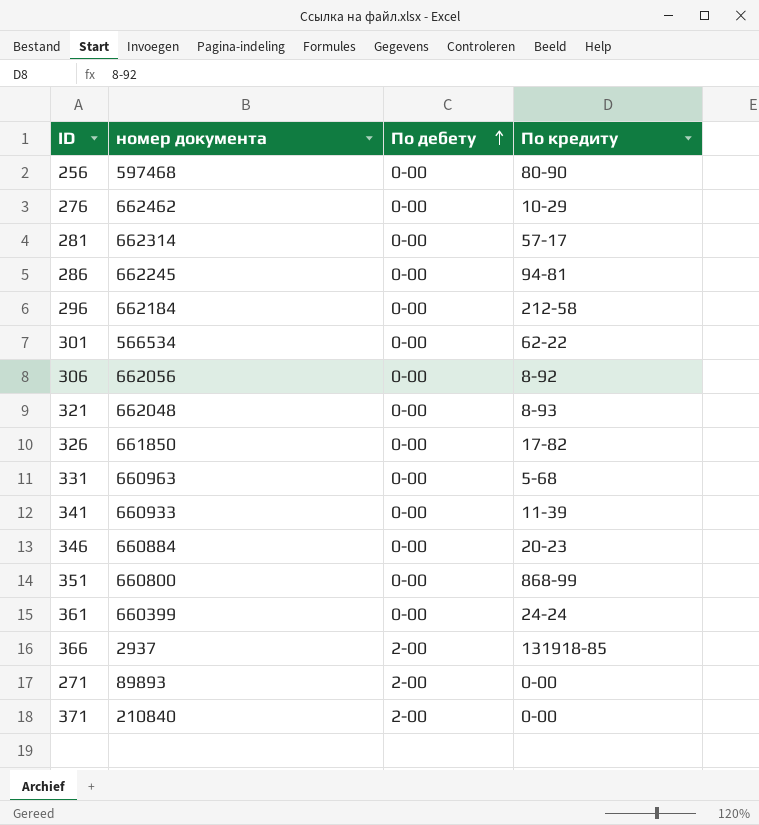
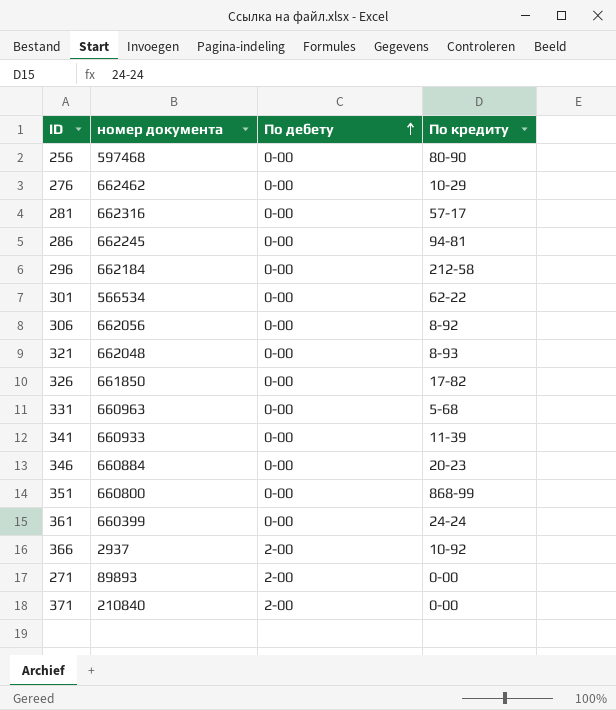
281 | номер документа: 662314 -> 662316
366 | По кредиту: 131918-85 -> 10-92

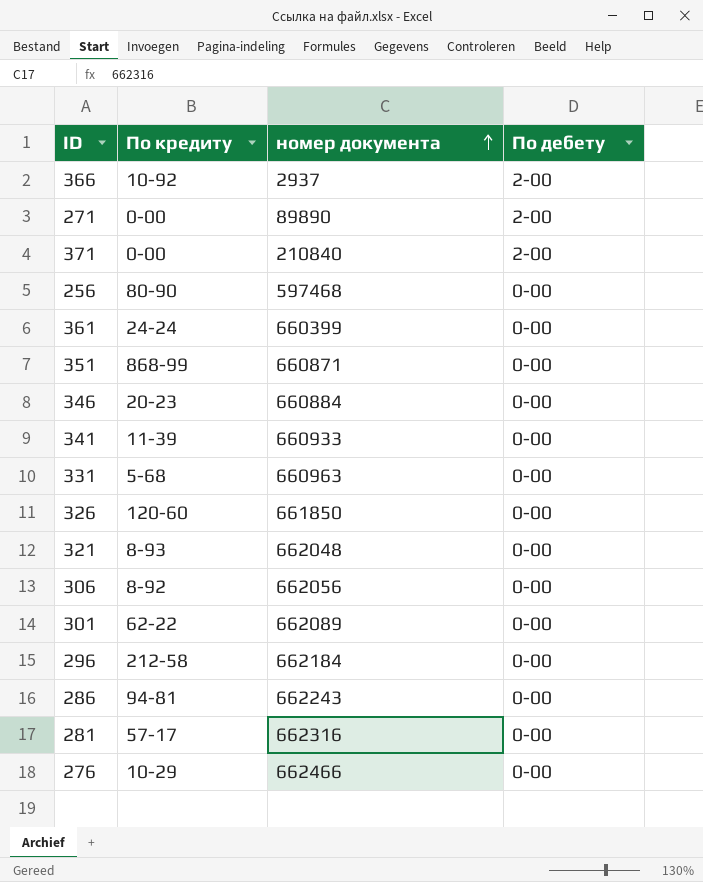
row order: По дебету ascending -> номер документа ascending
column По кредиту | position: 4 -> 2
271 | номер документа: 89893 -> 89890
351 | номер документа: 660800 -> 660871
326 | По кредиту: 17-82 -> 120-60
301 | номер документа: 566534 -> 662089
286 | номер документа: 662245 -> 662243
276 | номер документа: 662462 -> 662466

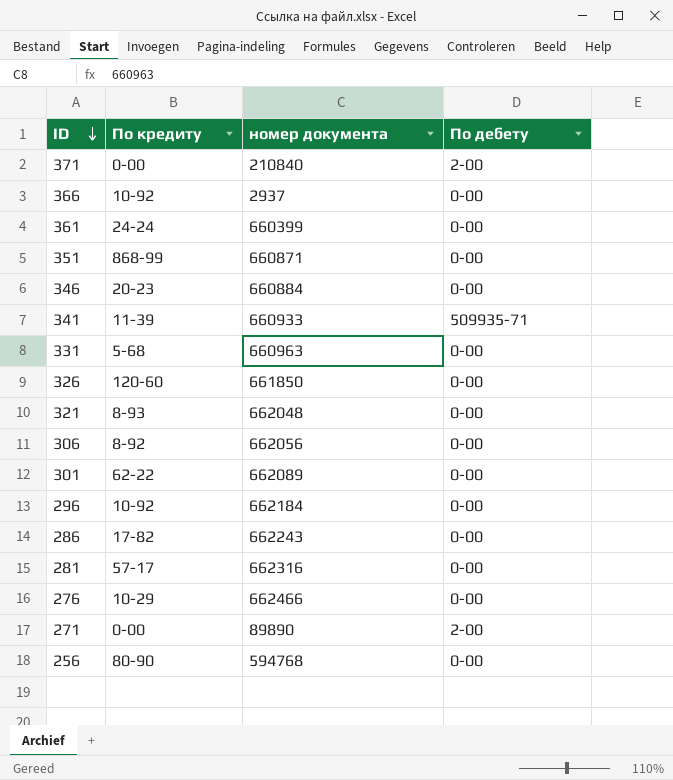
row order: номер документа ascending -> ID descending
366 | По дебету: 2-00 -> 0-00
341 | По дебету: 0-00 -> 509935-71
296 | По кредиту: 212-58 -> 10-92
286 | По кредиту: 94-81 -> 17-82
256 | номер документа: 597468 -> 594768

